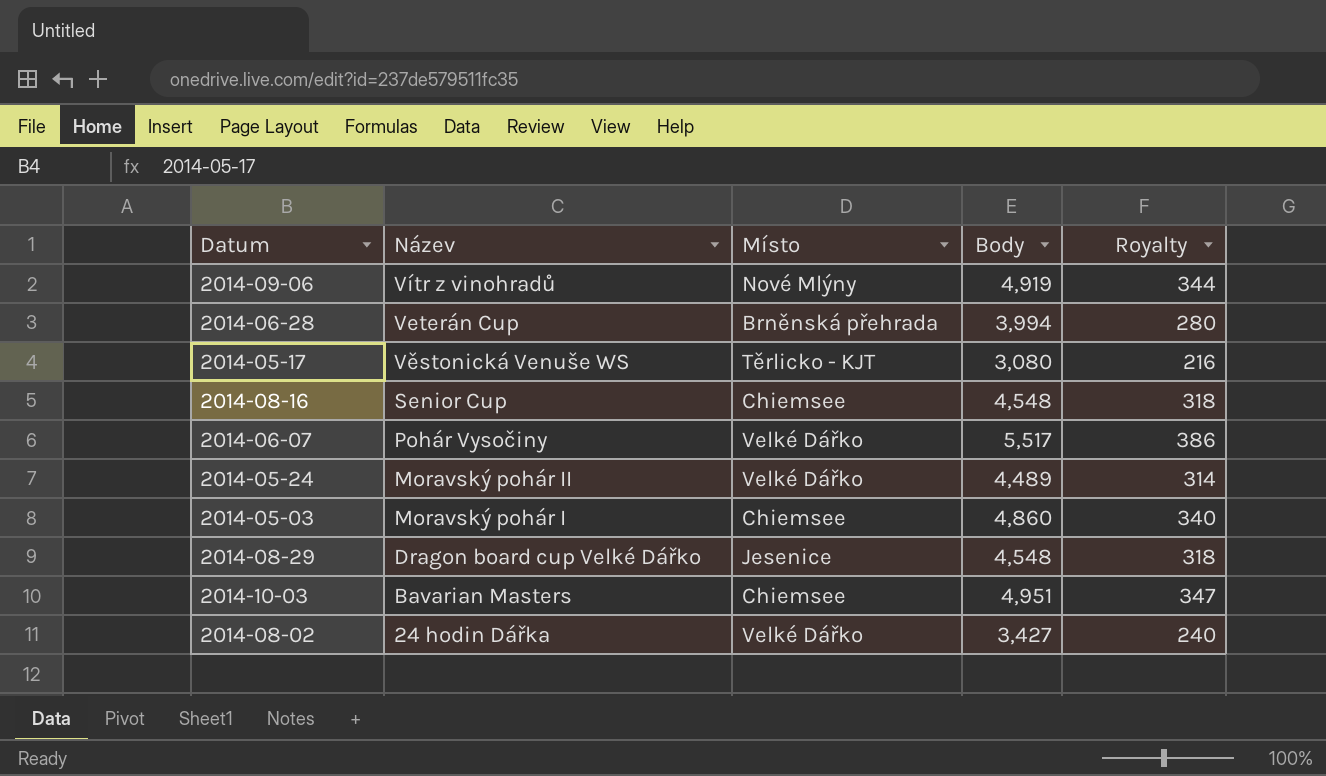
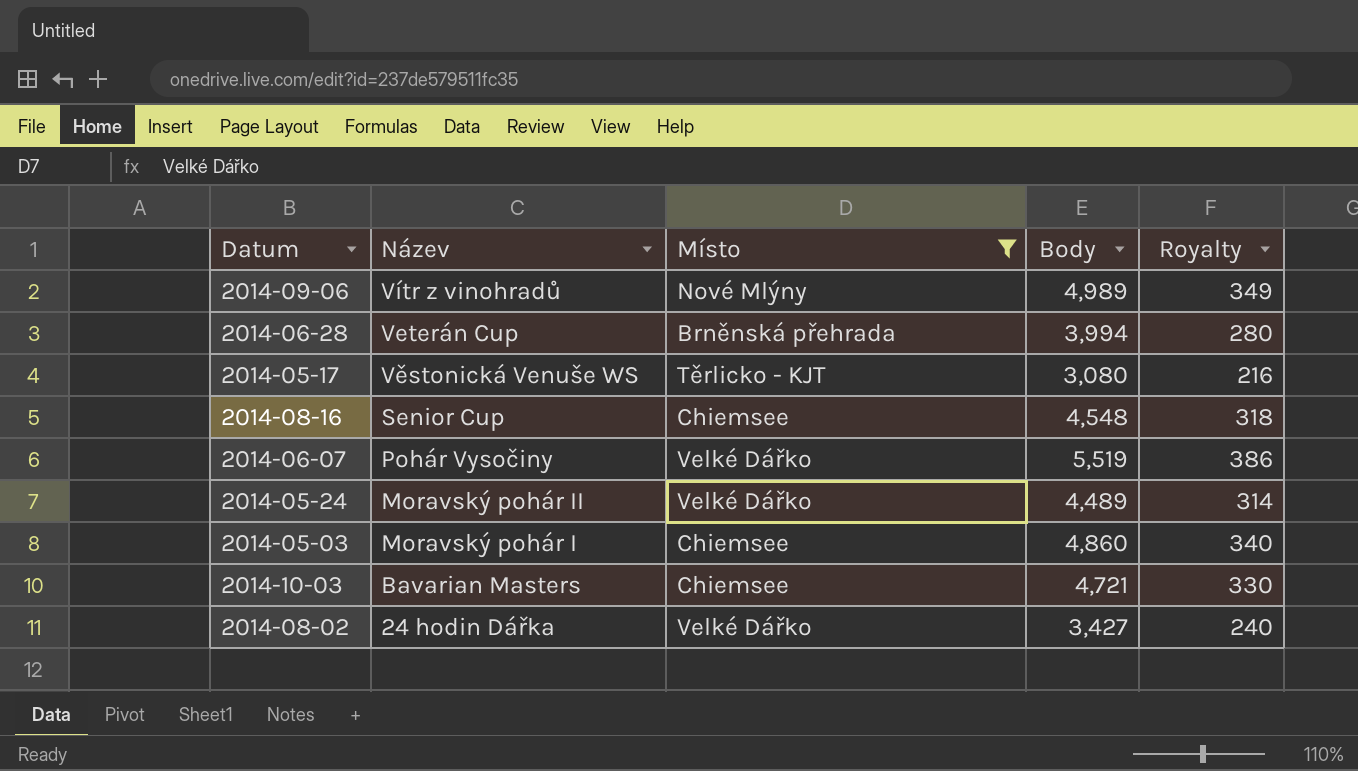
filter: none -> Místo != Jesenice
2014-09-06 | Body: 4,919 -> 4,989
2014-09-06 | Royalty: 344 -> 349
2014-06-07 | Body: 5,517 -> 5,519
2014-10-03 | Body: 4,951 -> 4,721
2014-10-03 | Royalty: 347 -> 330

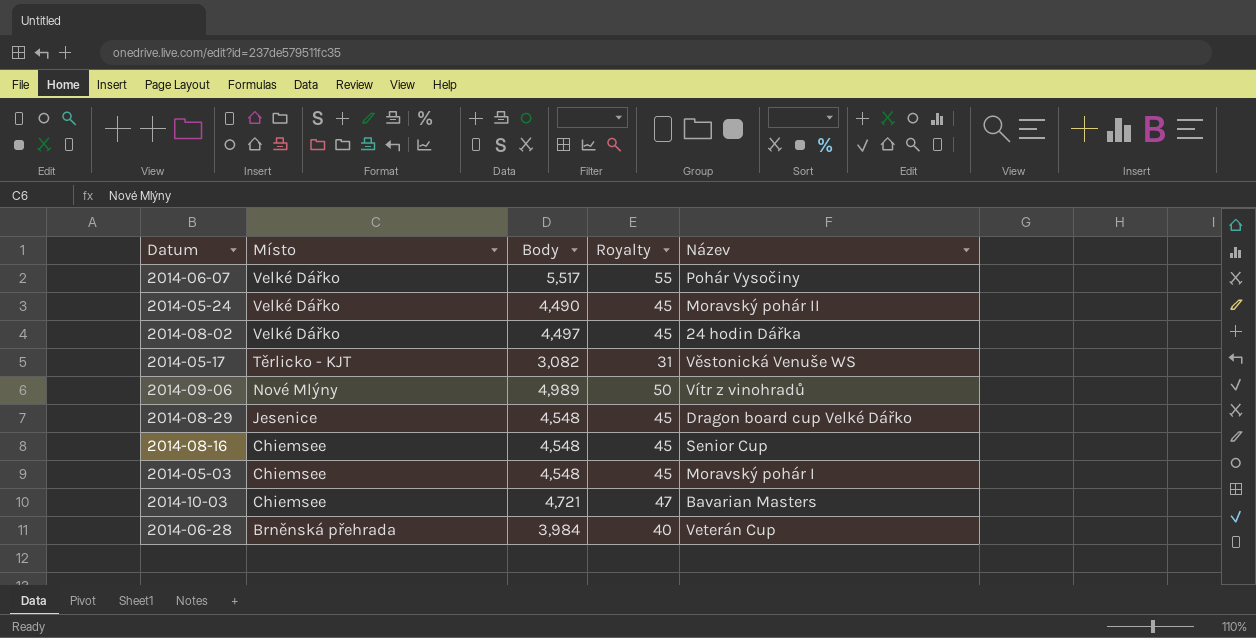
filter: Místo != Jesenice -> none
row order: Název descending -> Místo descending
column Royalty | formula: [Body] * 0.07 -> [Body] * 0.01
column Název | position: 2 -> 5
2014-06-07 | Body: 5,519 -> 5,517
2014-05-24 | Body: 4,489 -> 4,490
2014-08-02 | Body: 3,427 -> 4,497
2014-05-17 | Body: 3,080 -> 3,082
2014-05-03 | Body: 4,860 -> 4,548
2014-06-28 | Body: 3,994 -> 3,984

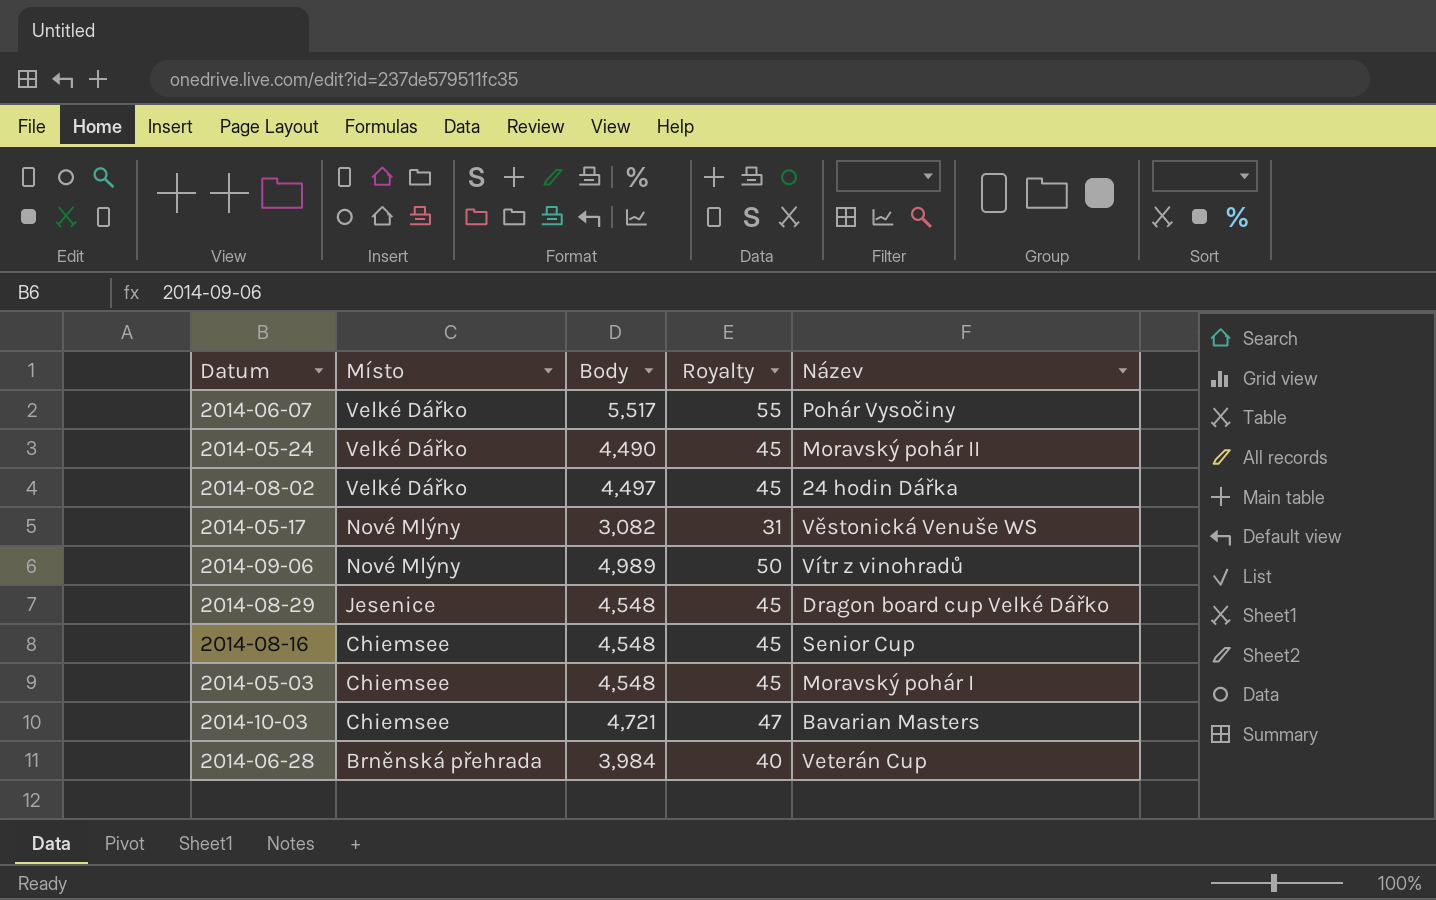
2014-05-17 | Místo: Těrlicko - KJT -> Nové Mlýny

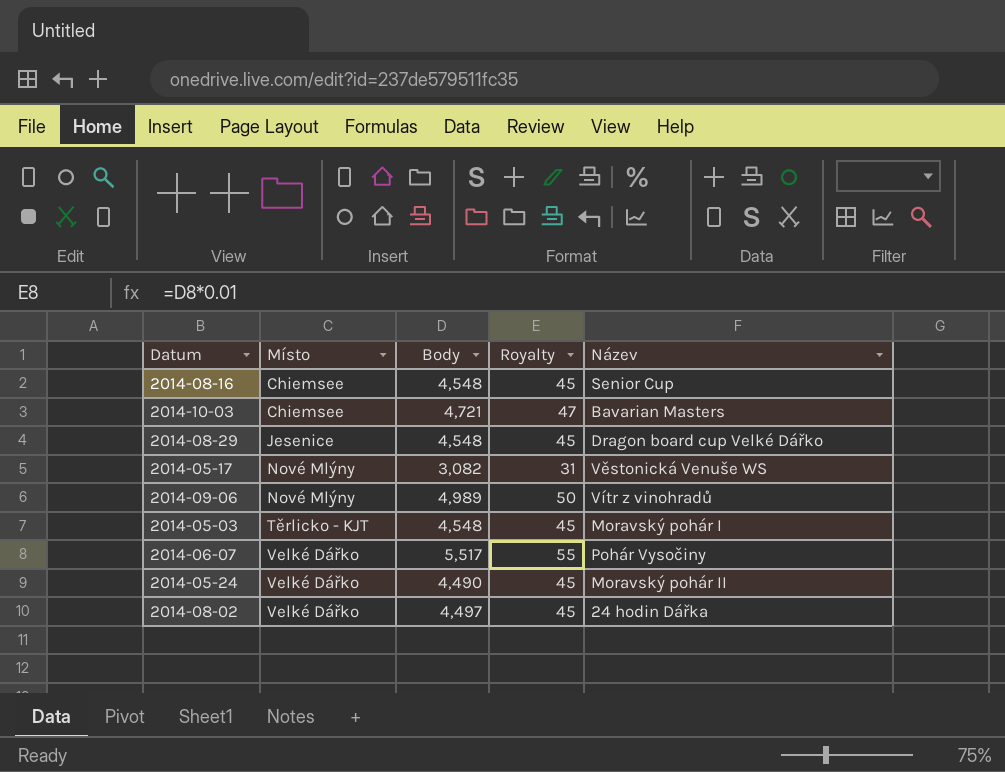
row order: Místo descending -> Místo ascending
row 2014-06-28: Brněnská přehrada | 3,984 | 40 | Veterán Cup -> none
2014-05-03 | Místo: Chiemsee -> Těrlicko - KJT

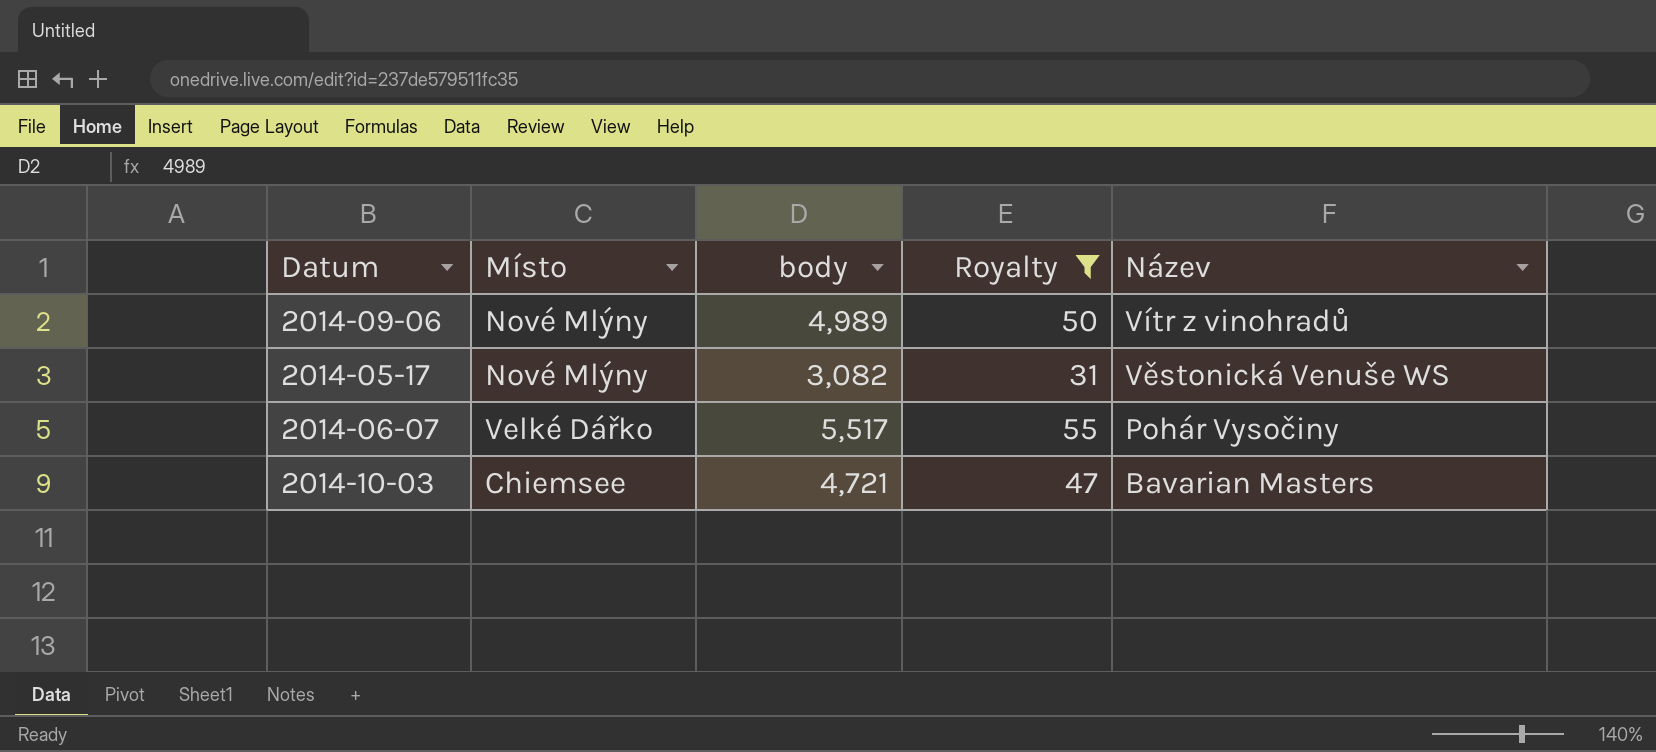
filter: none -> Royalty != 45
row order: Místo ascending -> Název descending
column name: Body -> body

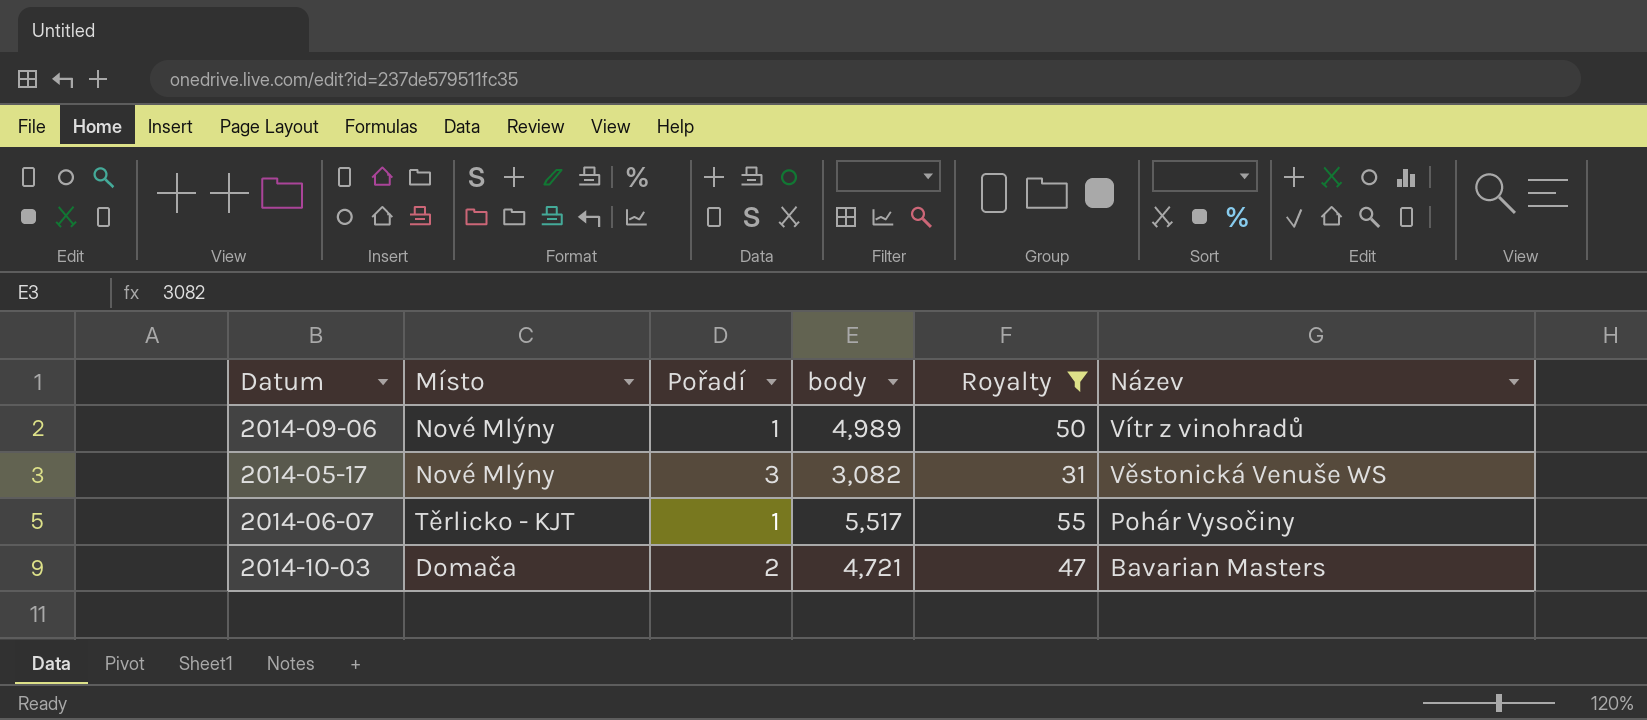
column Pořadí | position: none -> 3
2014-06-07 | Místo: Velké Dářko -> Těrlicko - KJT
2014-10-03 | Místo: Chiemsee -> Domača

